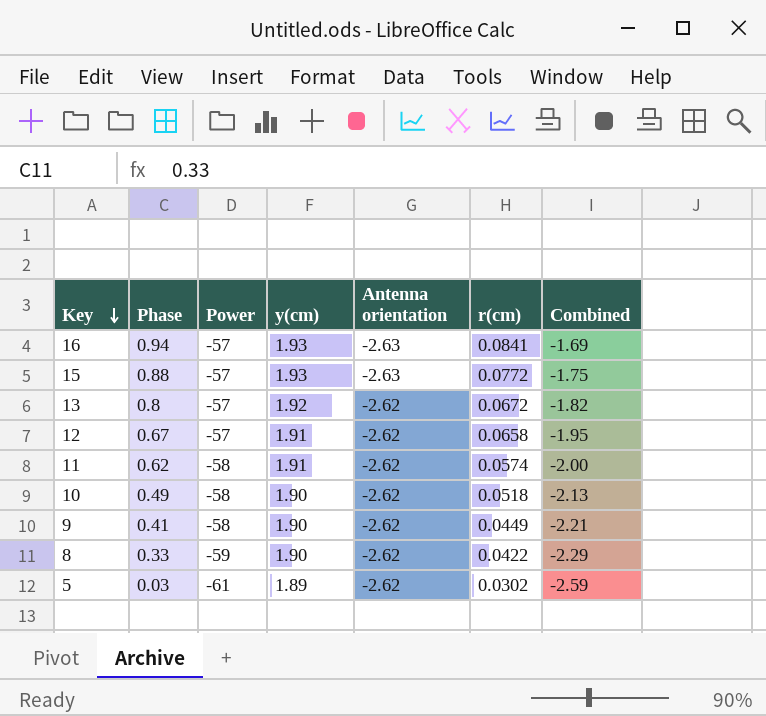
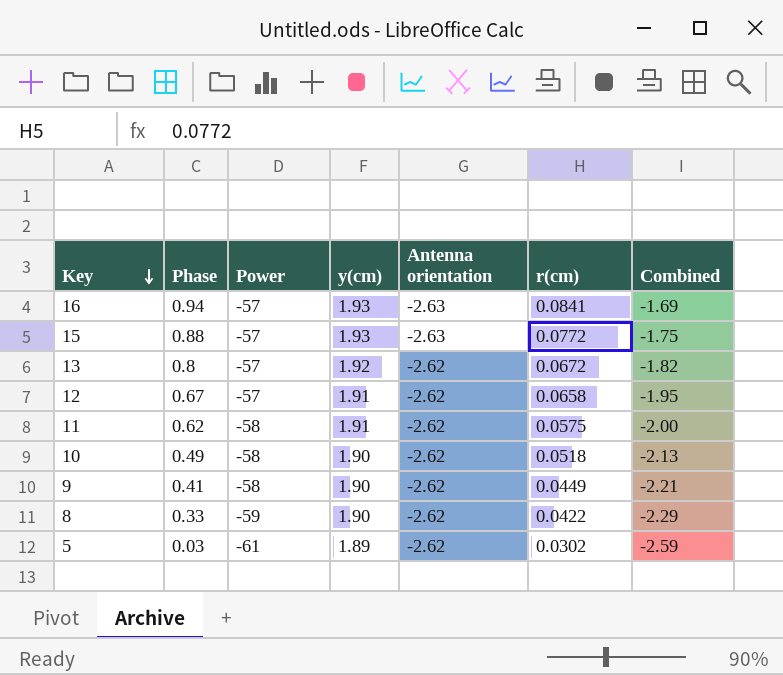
11 | r(cm): 0.0574 -> 0.0575

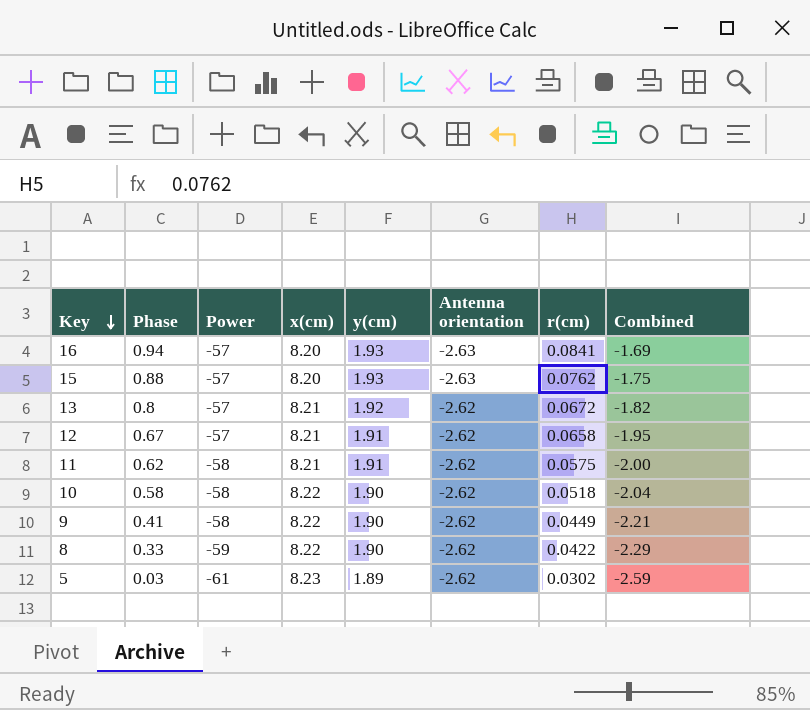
column x(cm) | position: none -> 4
15 | r(cm): 0.0772 -> 0.0762
10 | Phase: 0.49 -> 0.58
10 | Combined: -2.13 -> -2.04

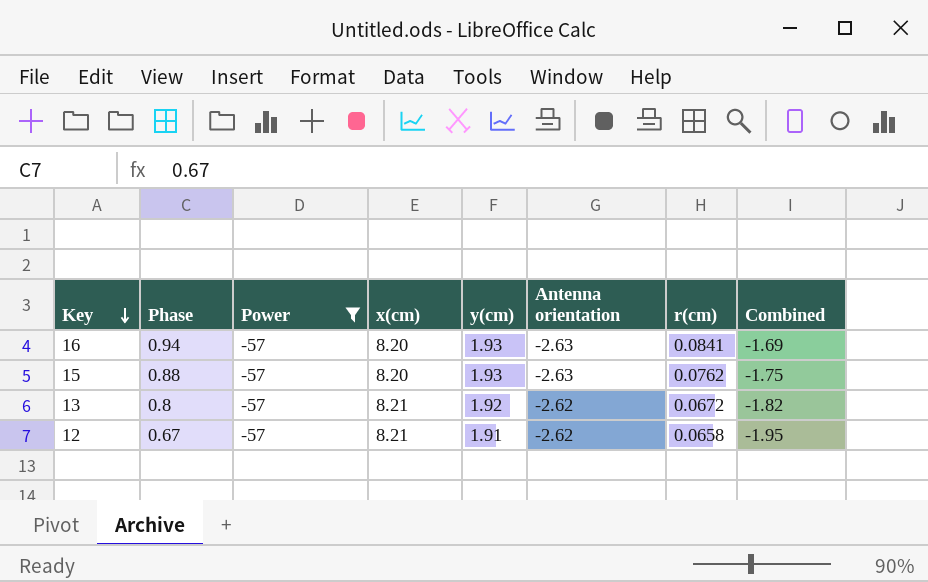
filter: none -> Power = -57

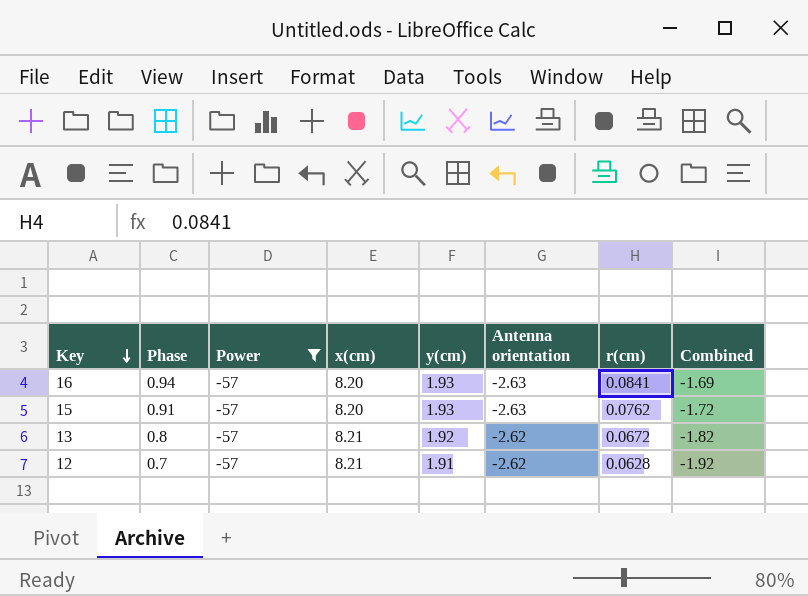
15 | Phase: 0.88 -> 0.91
15 | Combined: -1.75 -> -1.72
12 | Phase: 0.67 -> 0.7
12 | r(cm): 0.0658 -> 0.0628
12 | Combined: -1.95 -> -1.92

